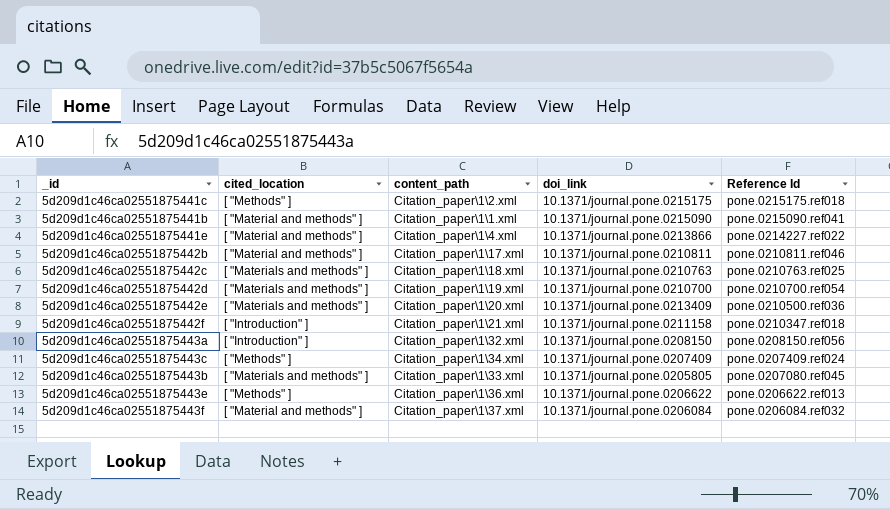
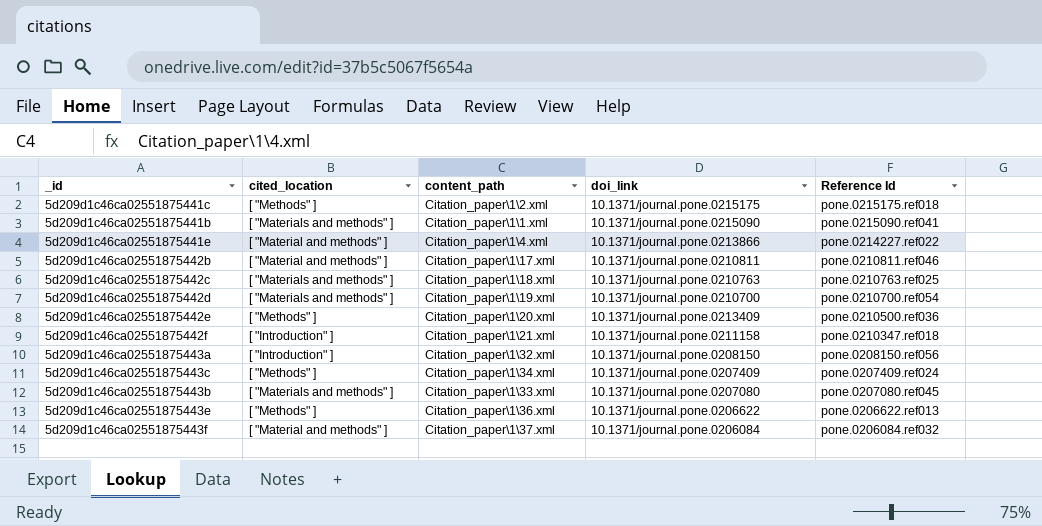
5d209d1c46ca02551875441b | cited_location: [ "Material and methods" ] -> [ "Materials and methods" ]
5d209d1c46ca02551875442e | cited_location: [ "Materials and methods" ] -> [ "Methods" ]
5d209d1c46ca02551875443b | doi_link: 10.1371/journal.pone.0205805 -> 10.1371/journal.pone.0207080

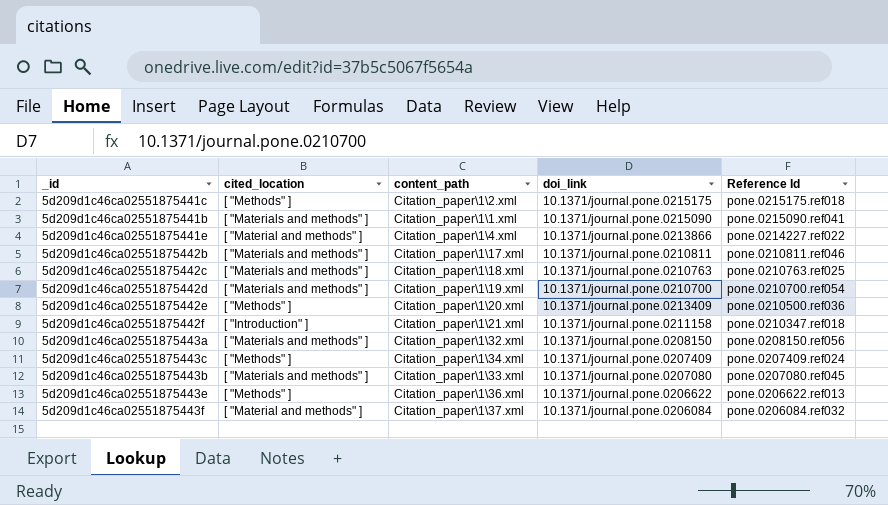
5d209d1c46ca02551875442b | cited_location: [ "Material and methods" ] -> [ "Materials and methods" ]
5d209d1c46ca02551875443a | cited_location: [ "Introduction" ] -> [ "Materials and methods" ]

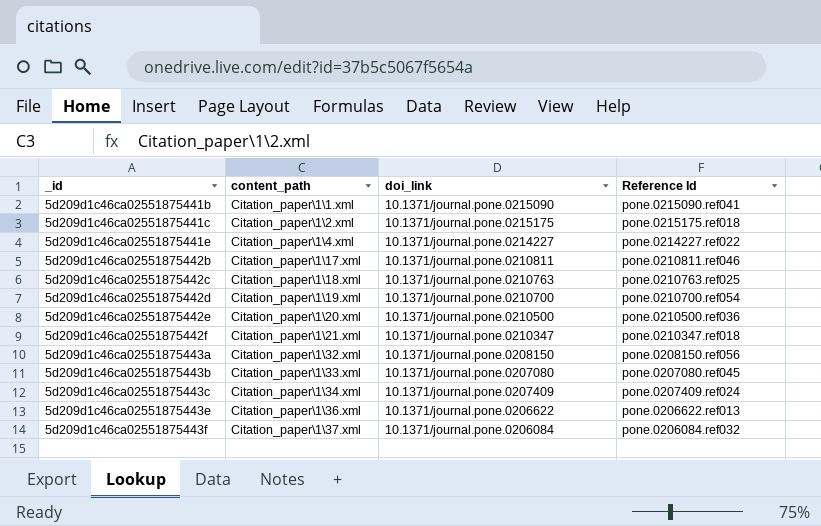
row order: Reference Id descending -> _id ascending
column cited_location | position: 2 -> none
5d209d1c46ca02551875441e | doi_link: 10.1371/journal.pone.0213866 -> 10.1371/journal.pone.0214227
5d209d1c46ca02551875442e | doi_link: 10.1371/journal.pone.0213409 -> 10.1371/journal.pone.0210500
5d209d1c46ca02551875442f | doi_link: 10.1371/journal.pone.0211158 -> 10.1371/journal.pone.0210347

